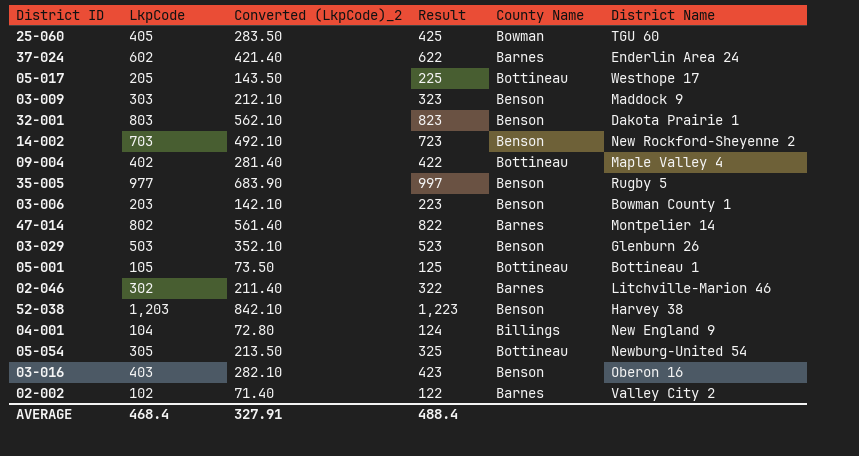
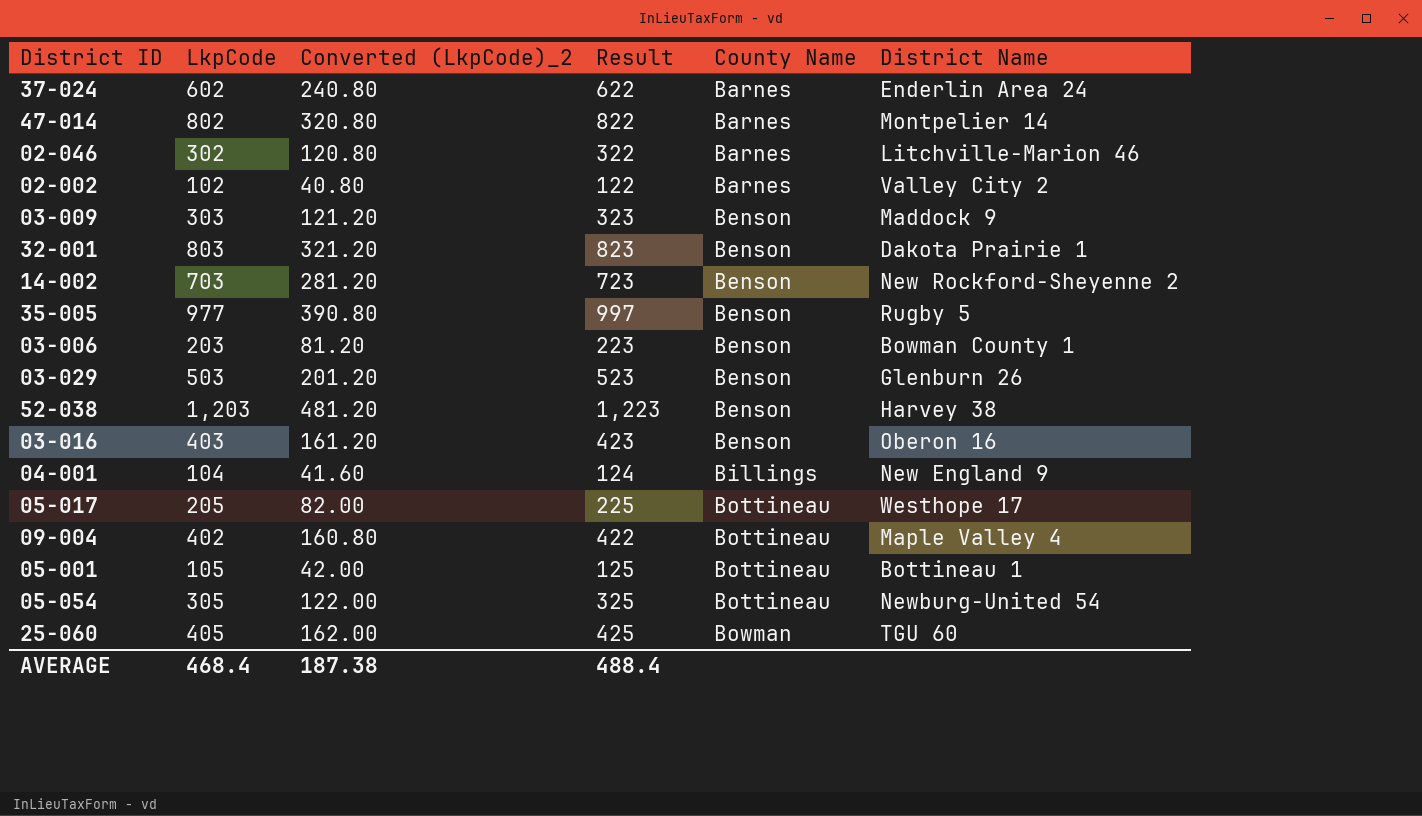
row order: none -> County Name ascending
column Converted (LkpCode)_2 | formula: [LkpCode] * 0.7 -> [LkpCode] * 0.4
AVERAGE | Converted (LkpCode)_2: 327.91 -> 187.38

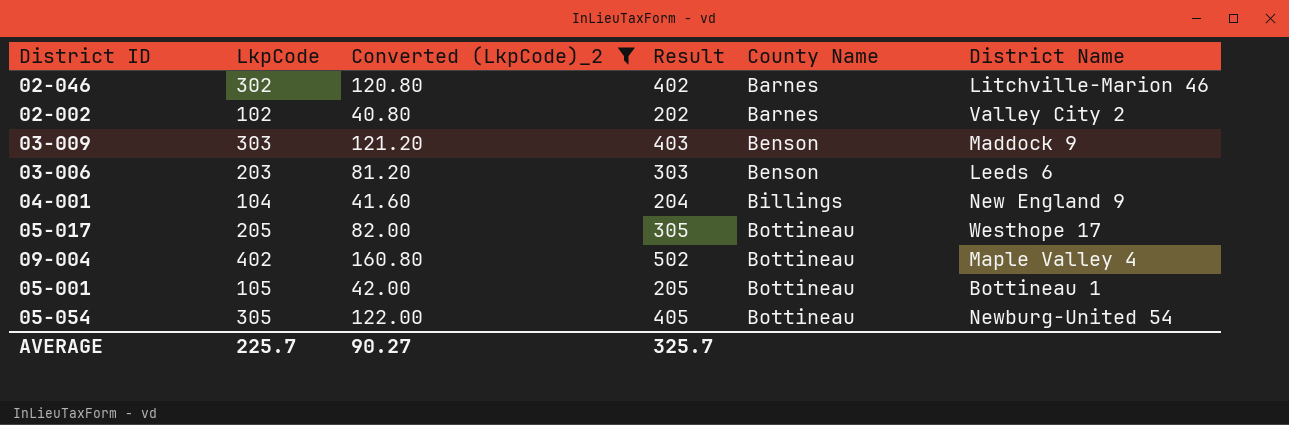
filter: none -> Converted (LkpCode)_2 <= 160.80
column Result | formula: [LkpCode] + 20 -> [LkpCode] + 100
03-006 | District Name: Bowman County 1 -> Leeds 6
AVERAGE | LkpCode: 468.4 -> 225.7
AVERAGE | Converted (LkpCode)_2: 187.38 -> 90.27
AVERAGE | Result: 488.4 -> 325.7

